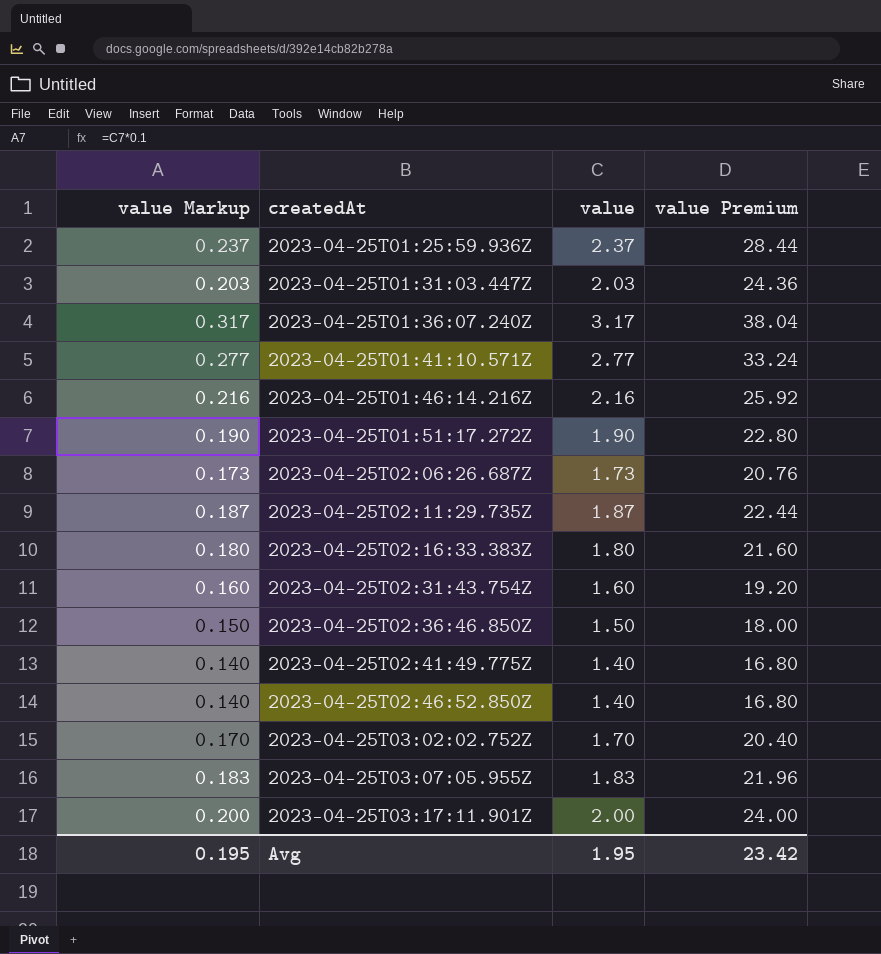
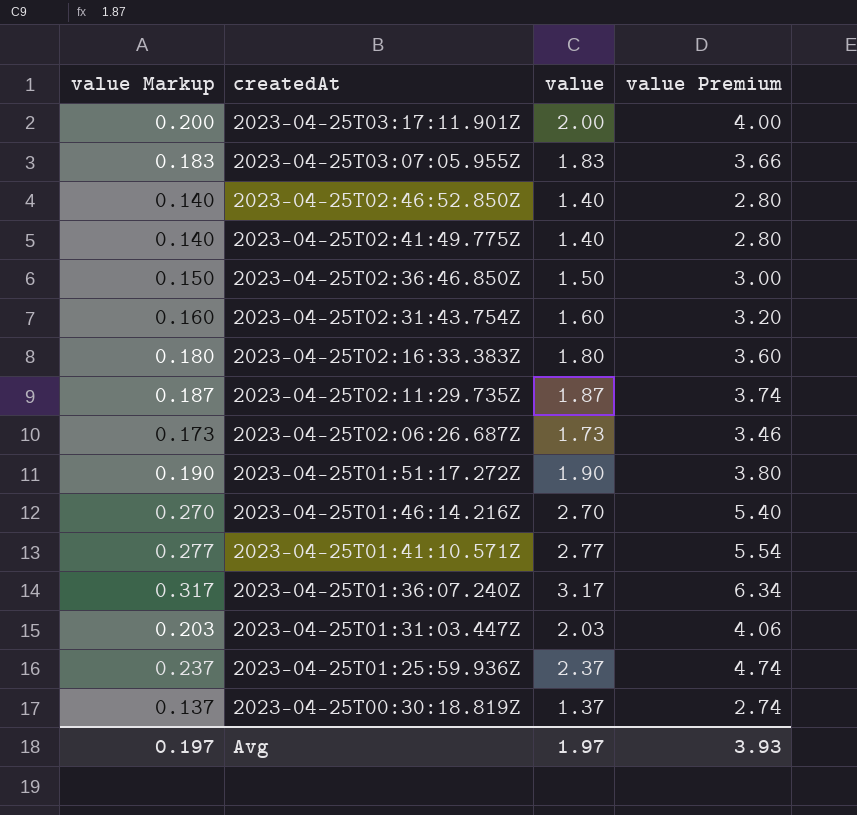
row order: createdAt ascending -> createdAt descending
column value Premium | formula: [value] * 12 -> [value] * 2
row 2023-04-25T03:02:02.752Z: 0.170 | 1.70 | 20.40 -> none
2023-04-25T01:46:14.216Z | value Markup: 0.216 -> 0.270
2023-04-25T01:46:14.216Z | value: 2.16 -> 2.70
row 2023-04-25T00:30:18.819Z: none -> 0.137 | 1.37 | 2.74
Avg | value Markup: 0.195 -> 0.197
Avg | value: 1.95 -> 1.97
Avg | value Premium: 23.42 -> 3.93

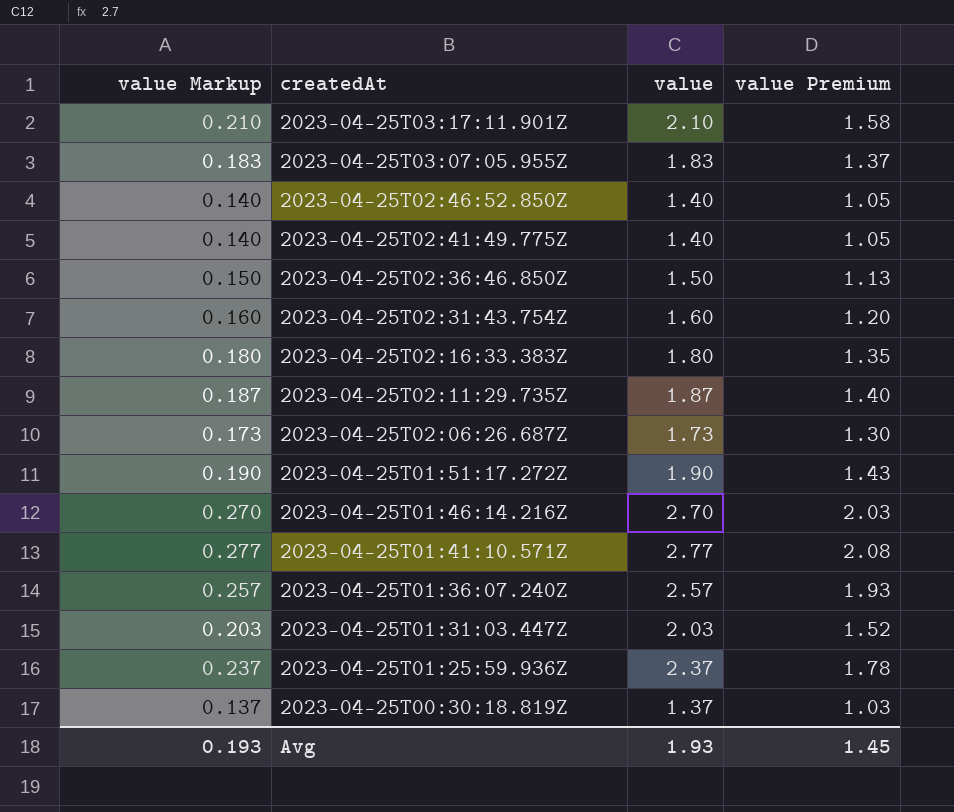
column value Premium | formula: [value] * 2 -> [value] * 0.75
2023-04-25T03:17:11.901Z | value Markup: 0.200 -> 0.210
2023-04-25T03:17:11.901Z | value: 2.00 -> 2.10
2023-04-25T01:36:07.240Z | value Markup: 0.317 -> 0.257
2023-04-25T01:36:07.240Z | value: 3.17 -> 2.57
Avg | value Markup: 0.197 -> 0.193
Avg | value: 1.97 -> 1.93
Avg | value Premium: 3.93 -> 1.45

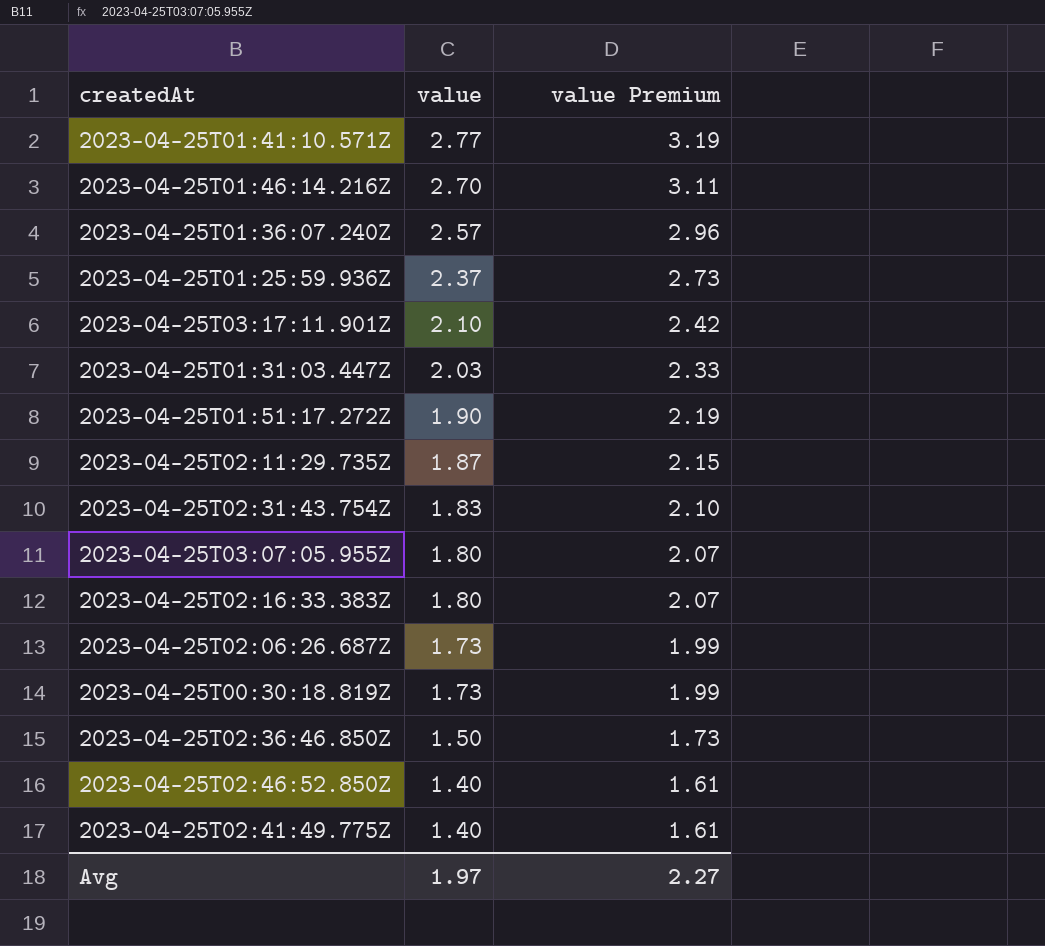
row order: createdAt descending -> value descending
column value Markup | formula: [value] * 0.1 -> none
column value Premium | formula: [value] * 0.75 -> [value] * 1.15
2023-04-25T02:31:43.754Z | value: 1.60 -> 1.83
2023-04-25T03:07:05.955Z | value: 1.83 -> 1.80
2023-04-25T00:30:18.819Z | value: 1.37 -> 1.73
Avg | value: 1.93 -> 1.97
Avg | value Premium: 1.45 -> 2.27

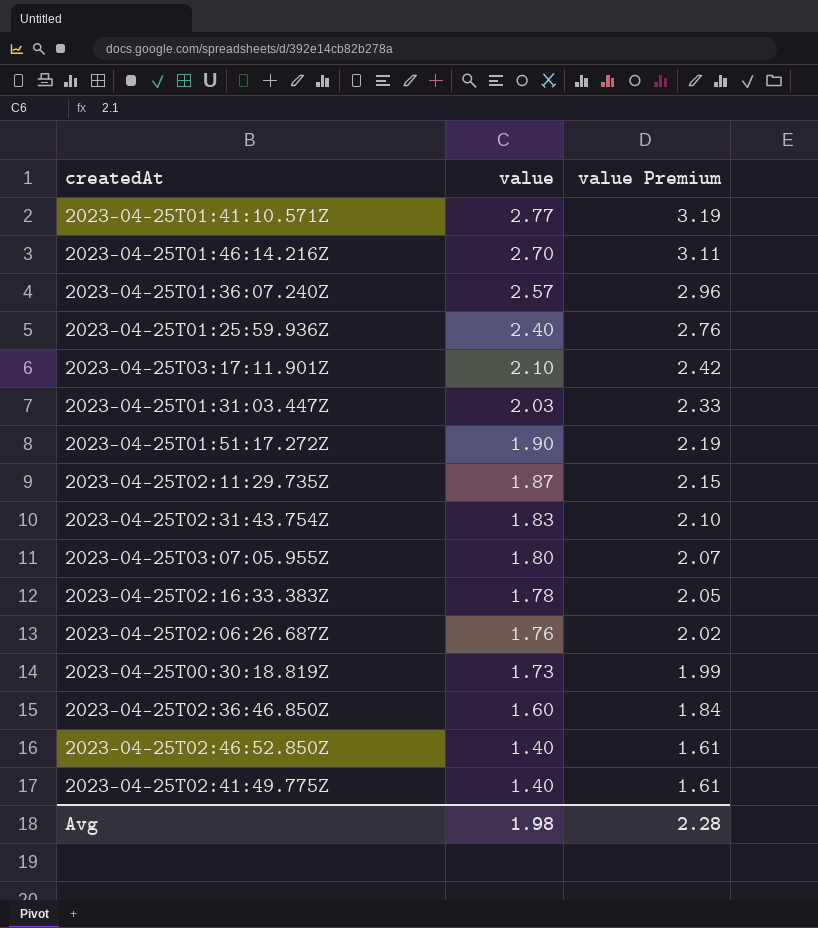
2023-04-25T01:25:59.936Z | value: 2.37 -> 2.40
2023-04-25T01:25:59.936Z | value Premium: 2.73 -> 2.76
2023-04-25T02:16:33.383Z | value: 1.80 -> 1.78
2023-04-25T02:16:33.383Z | value Premium: 2.07 -> 2.05
2023-04-25T02:06:26.687Z | value: 1.73 -> 1.76
2023-04-25T02:06:26.687Z | value Premium: 1.99 -> 2.02
2023-04-25T02:36:46.850Z | value: 1.50 -> 1.60
2023-04-25T02:36:46.850Z | value Premium: 1.73 -> 1.84
Avg | value: 1.97 -> 1.98
Avg | value Premium: 2.27 -> 2.28

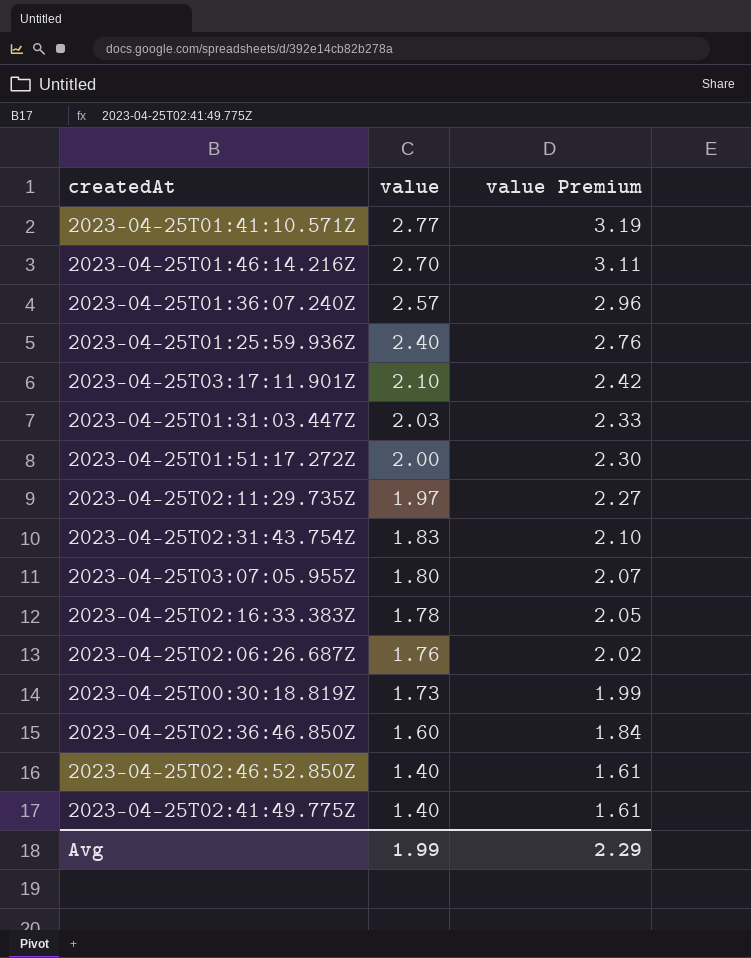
2023-04-25T01:51:17.272Z | value: 1.90 -> 2.00
2023-04-25T01:51:17.272Z | value Premium: 2.19 -> 2.30
2023-04-25T02:11:29.735Z | value: 1.87 -> 1.97
2023-04-25T02:11:29.735Z | value Premium: 2.15 -> 2.27
Avg | value: 1.98 -> 1.99
Avg | value Premium: 2.28 -> 2.29

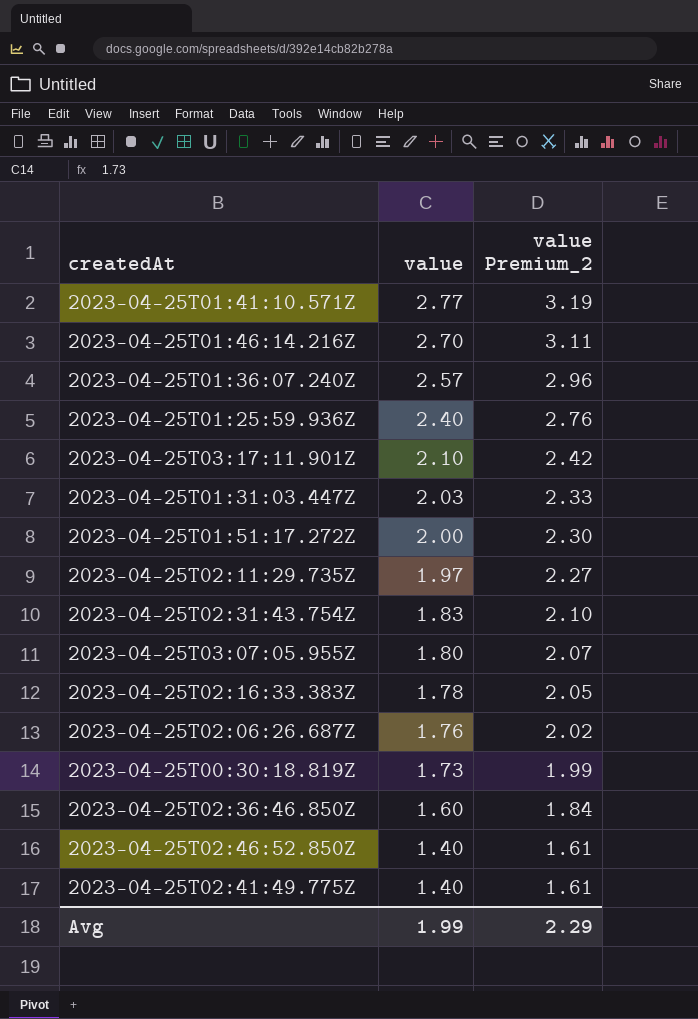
column name: value Premium -> value Premium_2

